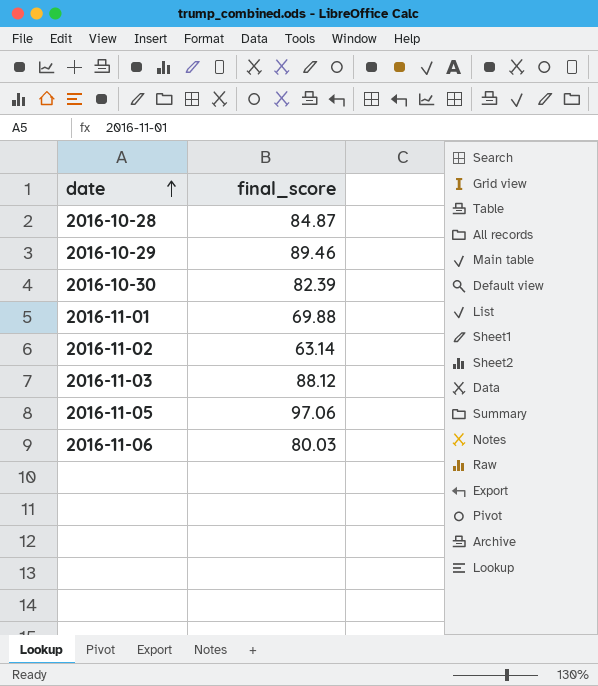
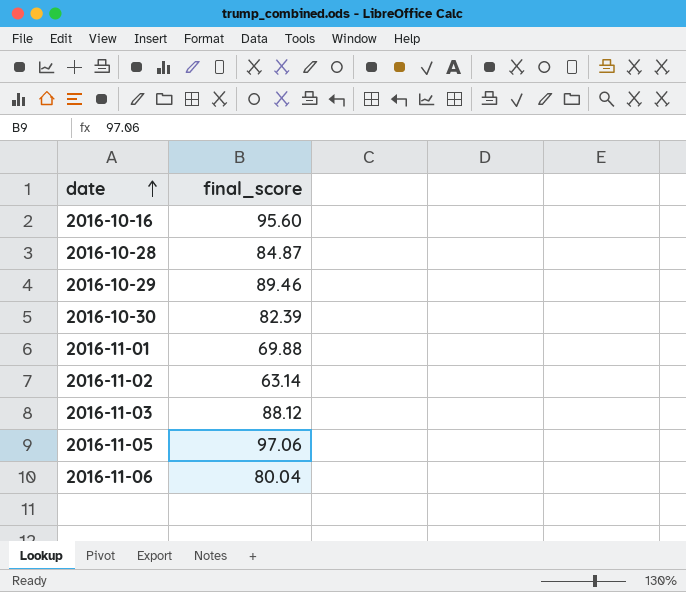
row 2016-10-16: none -> 95.60
2016-11-06 | final_score: 80.03 -> 80.04

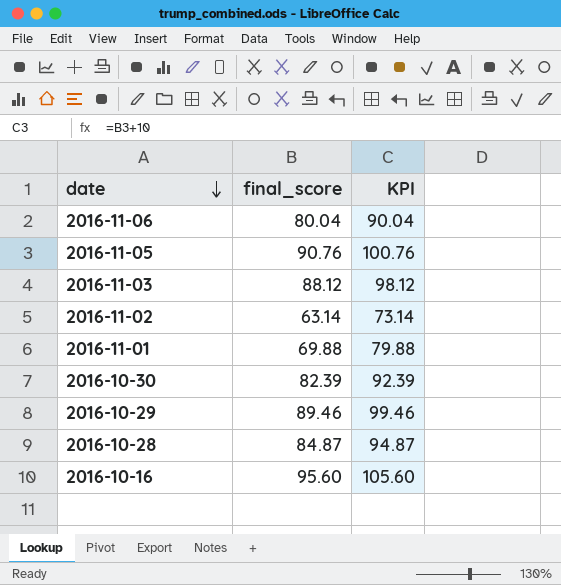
row order: date ascending -> date descending
column KPI | formula: none -> [final_score] + 10
2016-11-05 | final_score: 97.06 -> 90.76

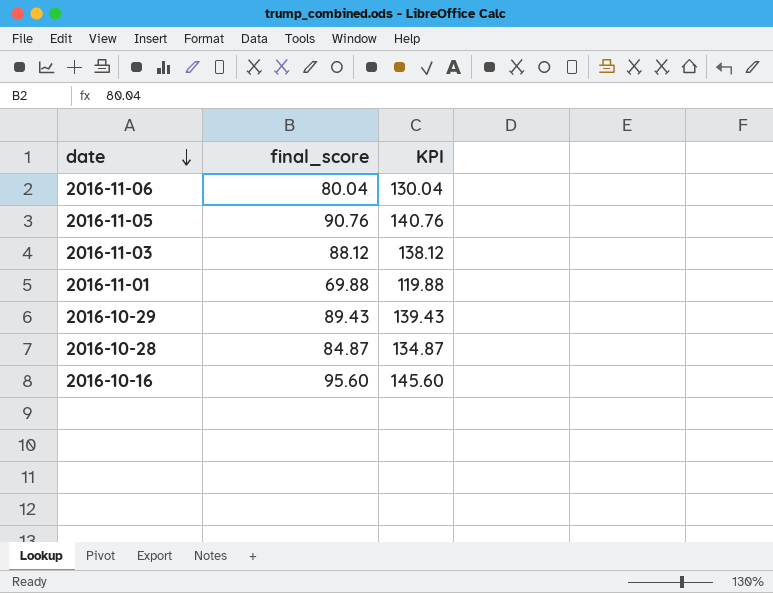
column KPI | formula: [final_score] + 10 -> [final_score] + 50
row 2016-11-02: 63.14 | 73.14 -> none
row 2016-10-30: 82.39 | 92.39 -> none
2016-10-29 | final_score: 89.46 -> 89.43

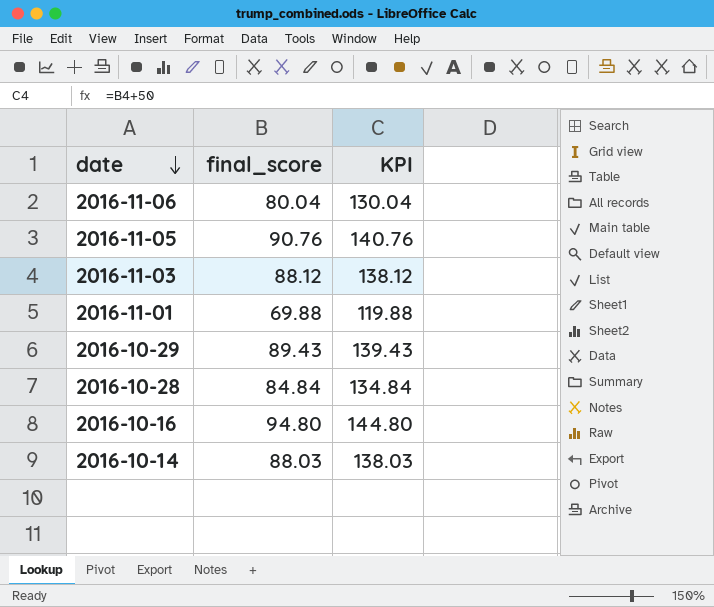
2016-10-28 | final_score: 84.87 -> 84.84
2016-10-28 | KPI: 134.87 -> 134.84
2016-10-16 | final_score: 95.60 -> 94.80
2016-10-16 | KPI: 145.60 -> 144.80
row 2016-10-14: none -> 88.03 | 138.03

